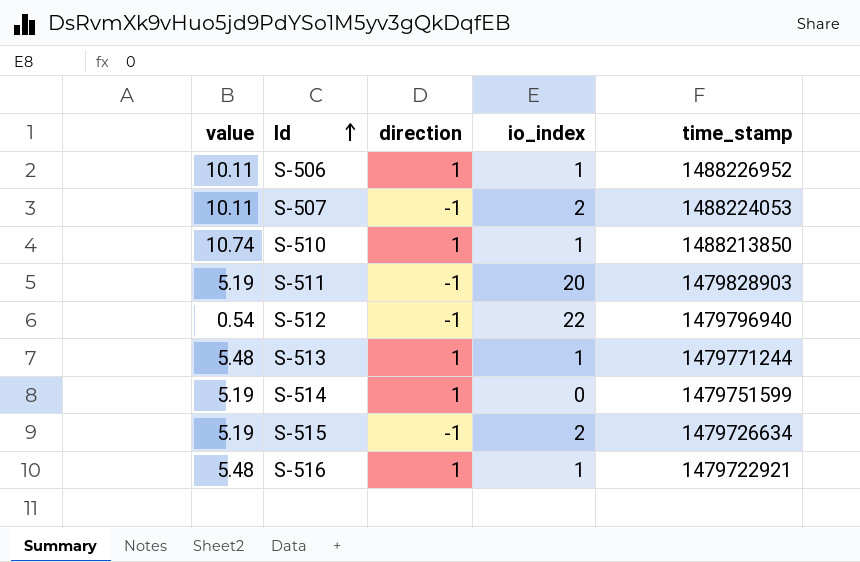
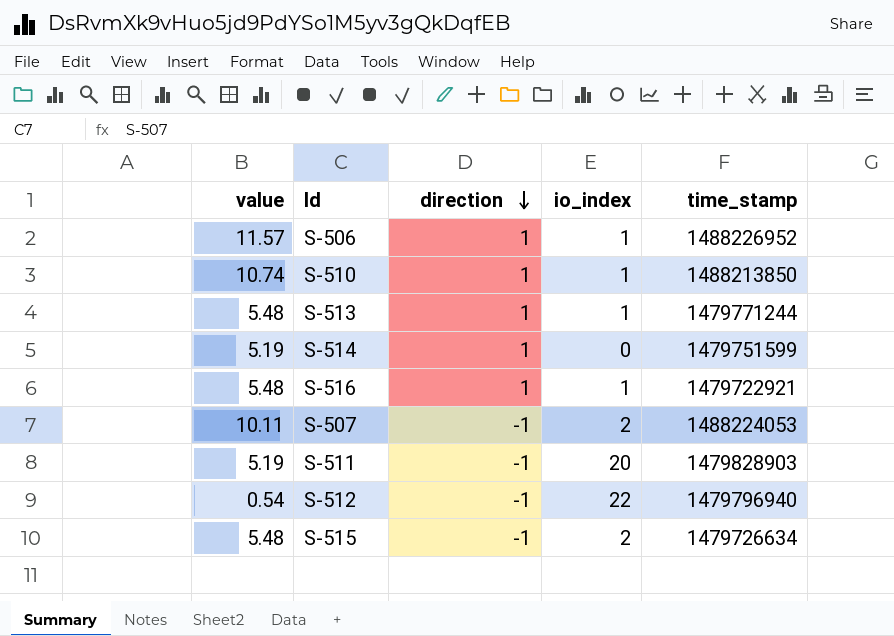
row order: Id ascending -> direction descending
S-506 | value: 10.11 -> 11.57
S-515 | value: 5.19 -> 5.48

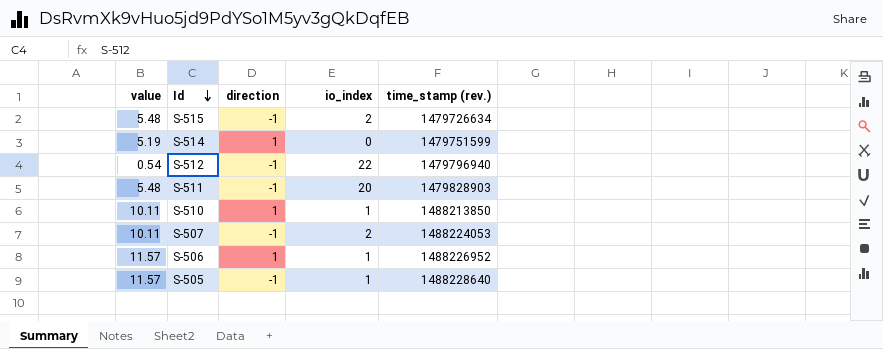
row order: direction descending -> Id descending
column name: time_stamp -> time_stamp (rev.)
row S-513: 5.48 | 1 | 1 | 1479771244 -> none
row S-516: 5.48 | 1 | 1 | 1479722921 -> none
S-511 | value: 5.19 -> 5.48
S-510 | value: 10.74 -> 10.11
row S-505: none -> 11.57 | -1 | 1 | 1488228640

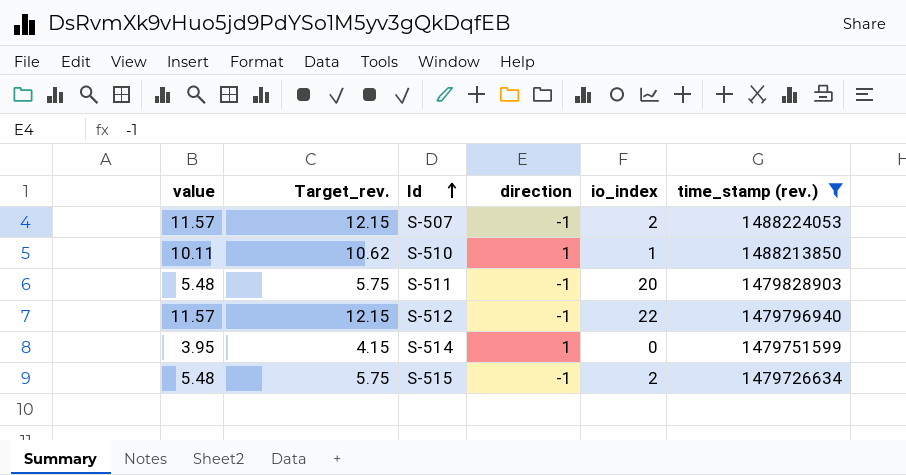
filter: none -> time_stamp (rev.) <= 1488224053
row order: Id descending -> Id ascending
column Target_rev. | formula: none -> [value] * 1.05
S-507 | value: 10.11 -> 11.57
S-512 | value: 0.54 -> 11.57
S-514 | value: 5.19 -> 3.95

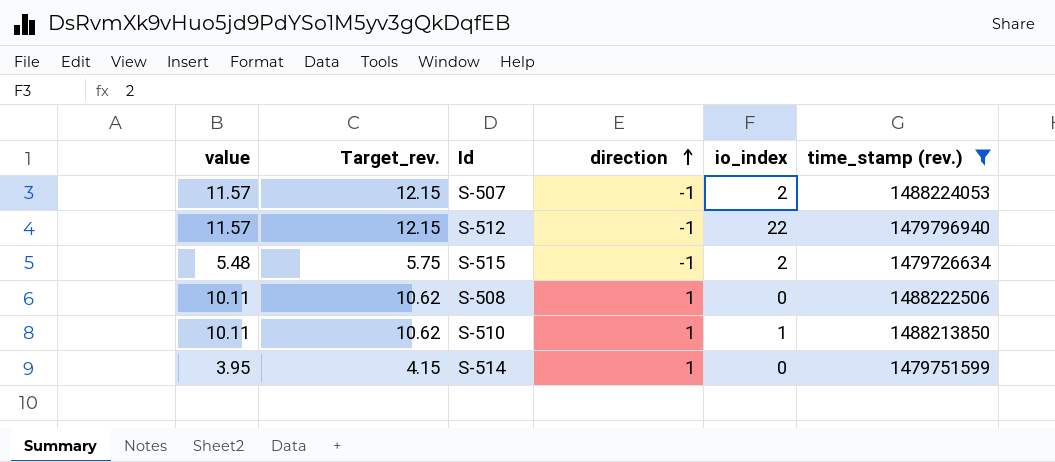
row order: Id ascending -> direction ascending
row S-511: 5.48 | 5.75 | -1 | 20 | 1479828903 -> none
row S-508: none -> 10.11 | 10.62 | 1 | 0 | 1488222506

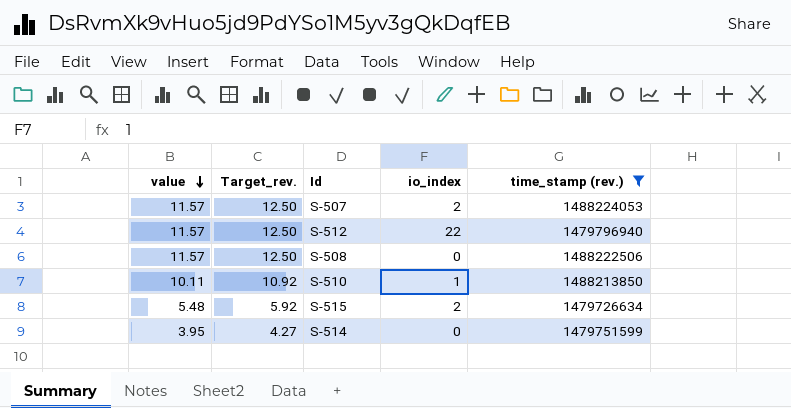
row order: direction ascending -> value descending
column direction | position: 4 -> none
column Target_rev. | formula: [value] * 1.05 -> [value] * 1.08
S-508 | value: 10.11 -> 11.57

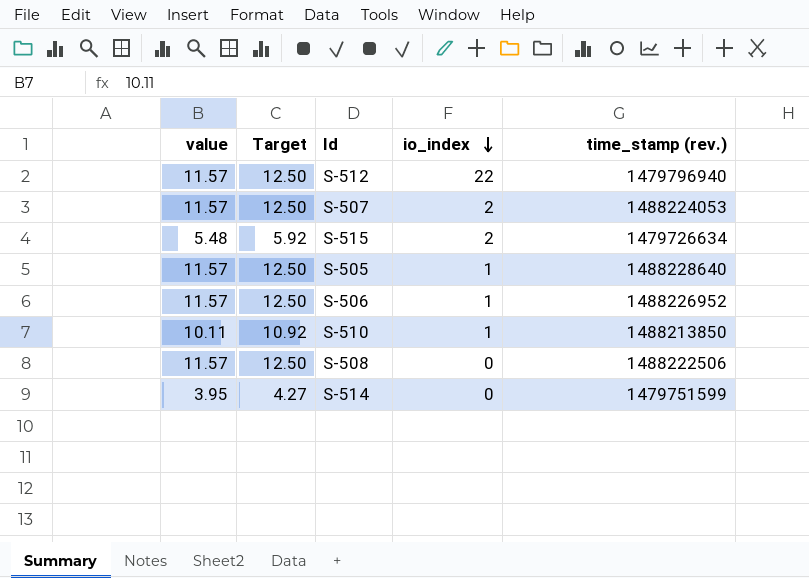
filter: time_stamp (rev.) <= 1488224053 -> none
row order: value descending -> io_index descending
column name: Target_rev. -> Target

